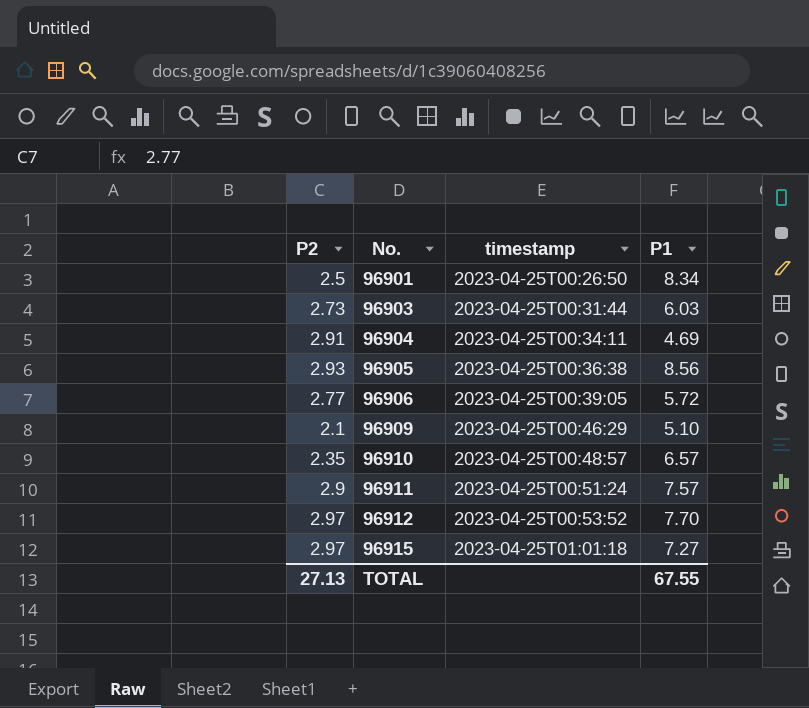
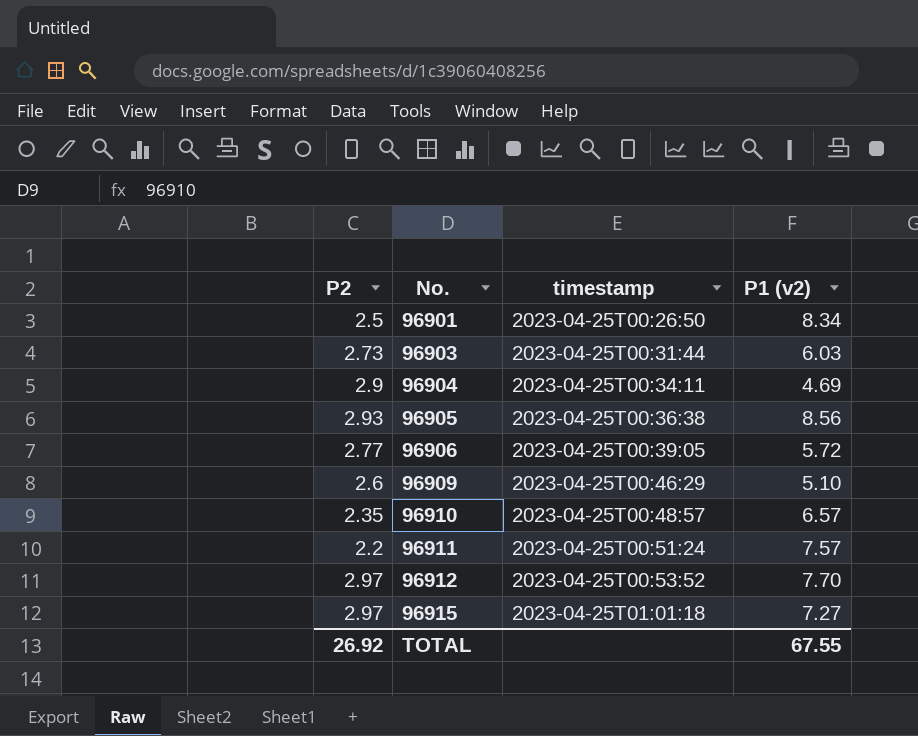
column name: P1 -> P1 (v2)
96904 | P2: 2.91 -> 2.9
96909 | P2: 2.1 -> 2.6
96911 | P2: 2.9 -> 2.2
TOTAL | P2: 27.13 -> 26.92

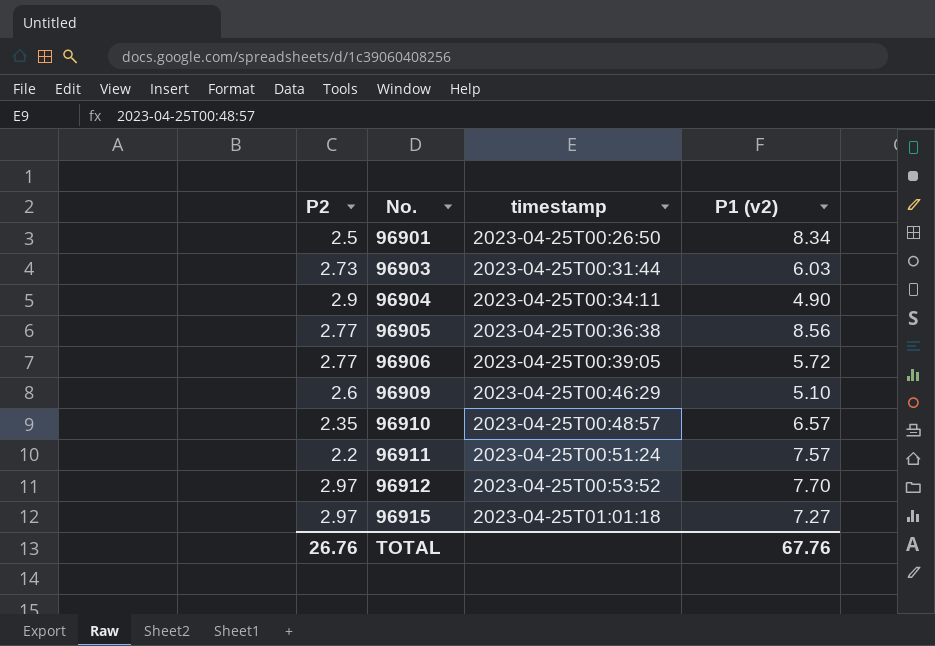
96904 | P1 (v2): 4.69 -> 4.90
96905 | P2: 2.93 -> 2.77
TOTAL | P2: 26.92 -> 26.76
TOTAL | P1 (v2): 67.55 -> 67.76

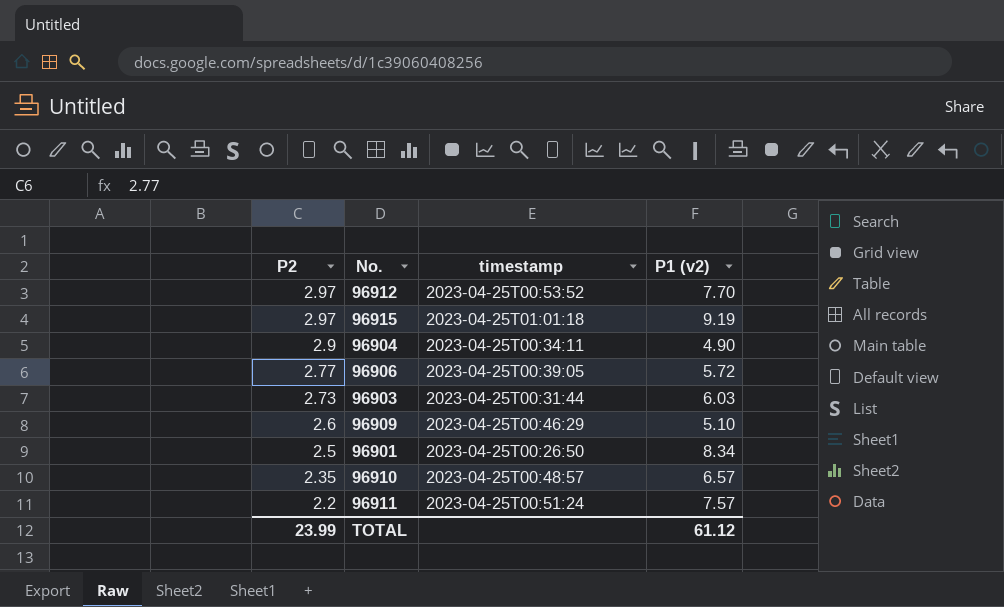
row order: No. ascending -> P2 descending
row 96905: 2.77 | 2023-04-25T00:36:38 | 8.56 -> none
96915 | P1 (v2): 7.27 -> 9.19
TOTAL | P2: 26.76 -> 23.99
TOTAL | P1 (v2): 67.76 -> 61.12

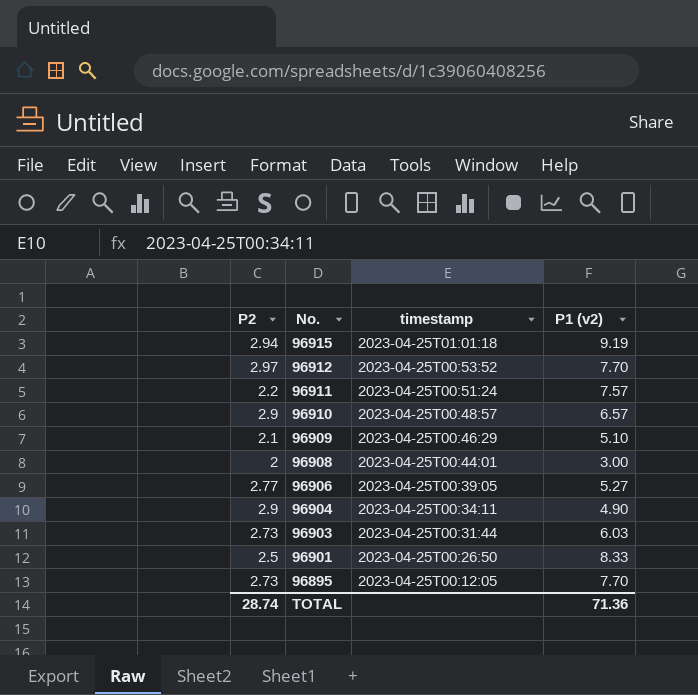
row order: P2 descending -> No. descending
96915 | P2: 2.97 -> 2.94
96910 | P2: 2.35 -> 2.9
96909 | P2: 2.6 -> 2.1
row 96908: none -> 2 | 2023-04-25T00:44:01 | 3.00
96906 | P1 (v2): 5.72 -> 5.27
96901 | P1 (v2): 8.34 -> 8.33
row 96895: none -> 2.73 | 2023-04-25T00:12:05 | 7.70
TOTAL | P2: 23.99 -> 28.74
TOTAL | P1 (v2): 61.12 -> 71.36

